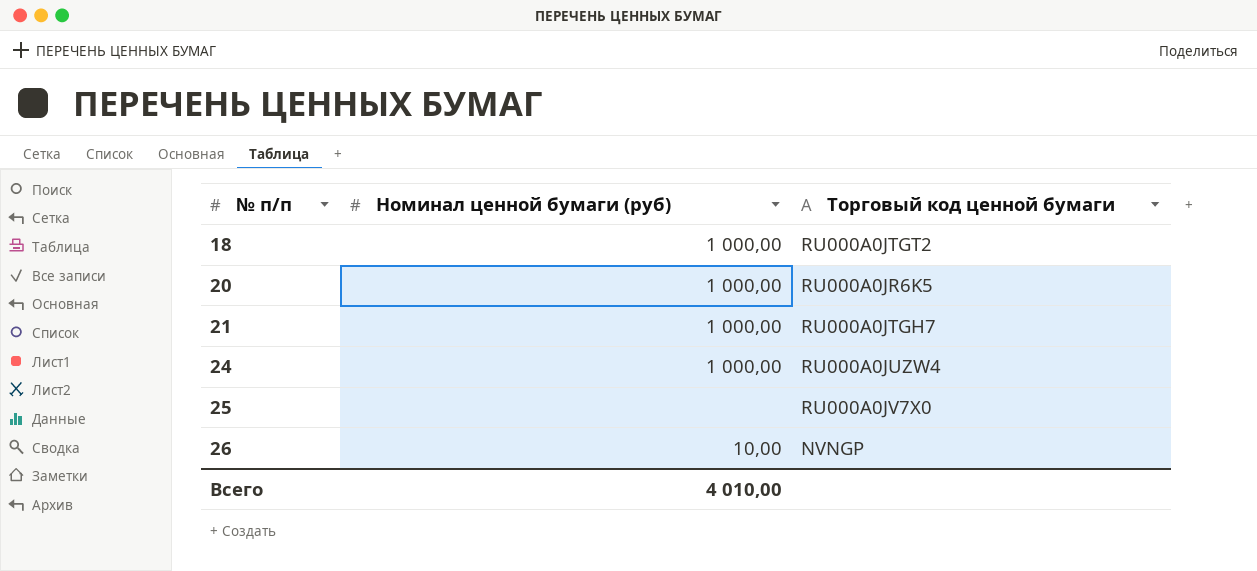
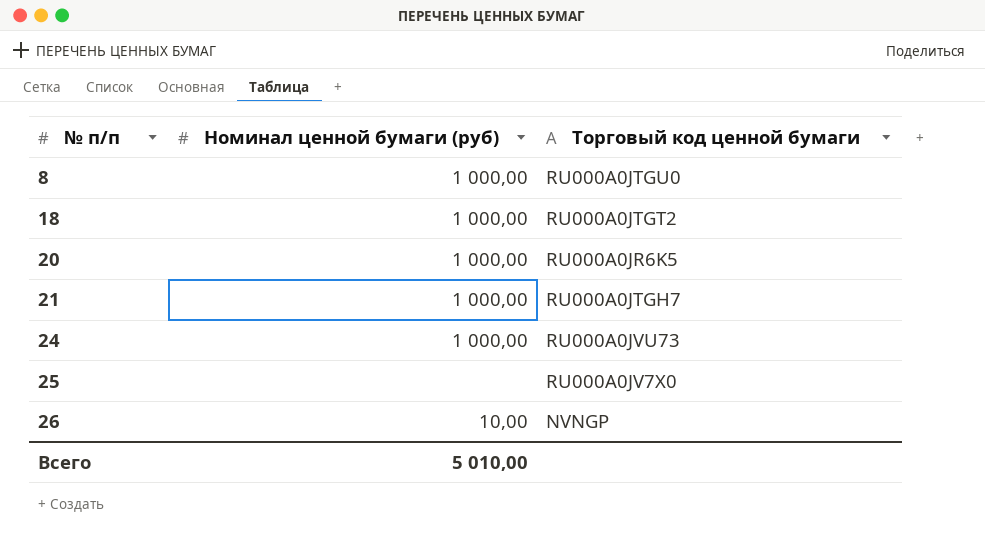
row 8: none -> 1 000,00 | RU000A0JTGU0
24 | Торговый код ценной бумаги: RU000A0JUZW4 -> RU000A0JVU73
Всего | Номинал ценной бумаги (руб): 4 010,00 -> 5 010,00

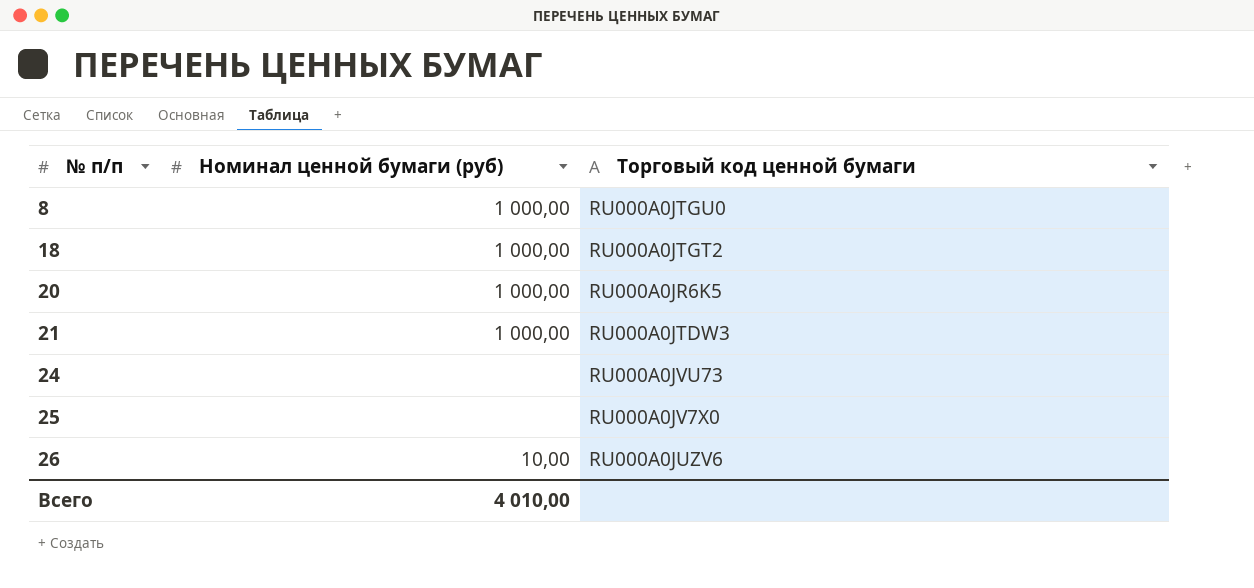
21 | Торговый код ценной бумаги: RU000A0JTGH7 -> RU000A0JTDW3
24 | Номинал ценной бумаги (руб): 1 000,00 -> none
26 | Торговый код ценной бумаги: NVNGP -> RU000A0JUZV6
Всего | Номинал ценной бумаги (руб): 5 010,00 -> 4 010,00

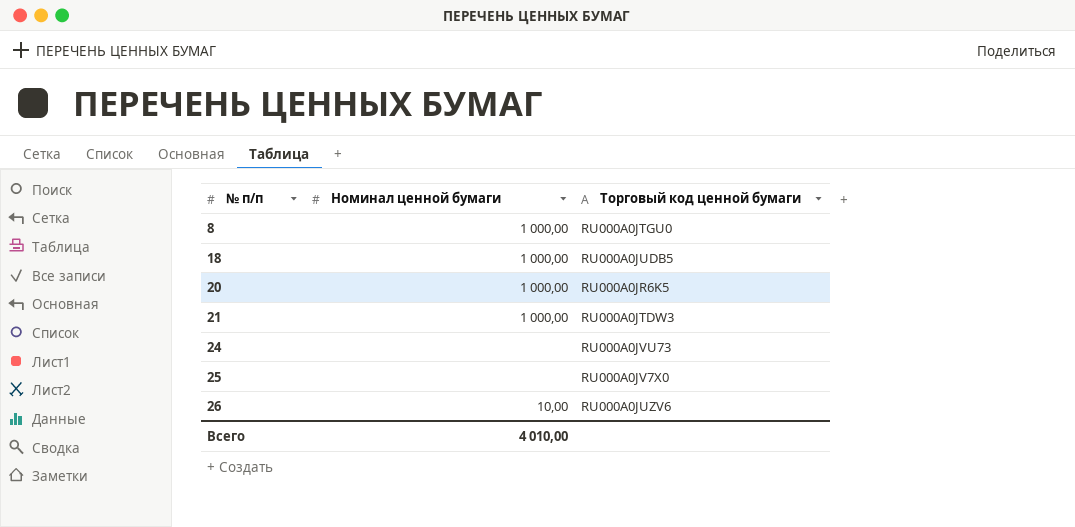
column name: Номинал ценной бумаги (руб) -> Номинал ценной бумаги
18 | Торговый код ценной бумаги: RU000A0JTGT2 -> RU000A0JUDB5

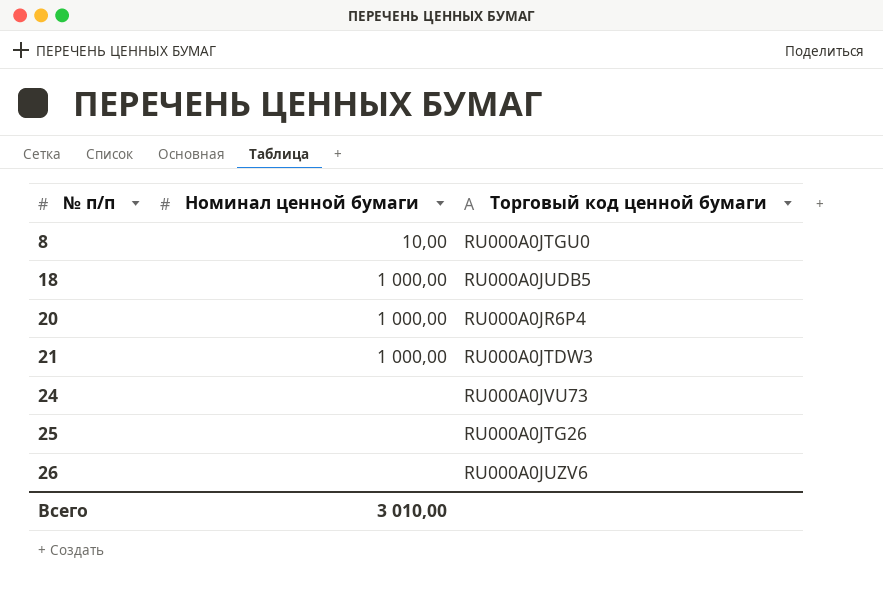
8 | Номинал ценной бумаги: 1 000,00 -> 10,00
20 | Торговый код ценной бумаги: RU000A0JR6K5 -> RU000A0JR6P4
25 | Торговый код ценной бумаги: RU000A0JV7X0 -> RU000A0JTG26
26 | Номинал ценной бумаги: 10,00 -> none
Всего | Номинал ценной бумаги: 4 010,00 -> 3 010,00

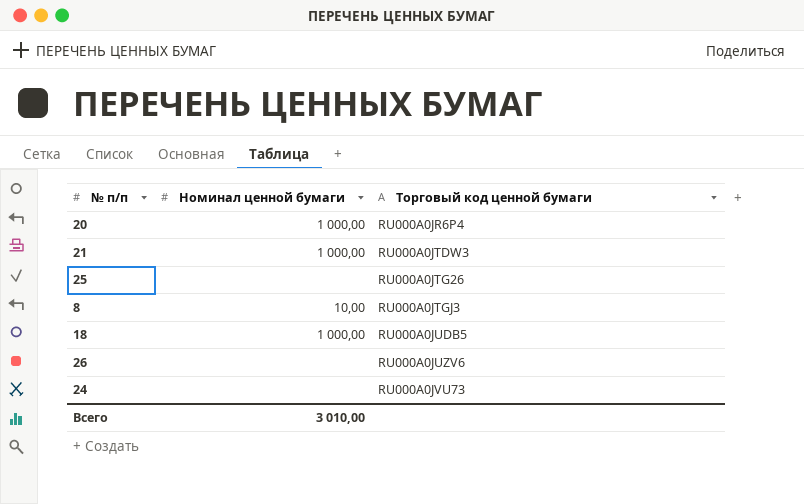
row order: № п/п ascending -> Торговый код ценной бумаги ascending
8 | Торговый код ценной бумаги: RU000A0JTGU0 -> RU000A0JTGJ3

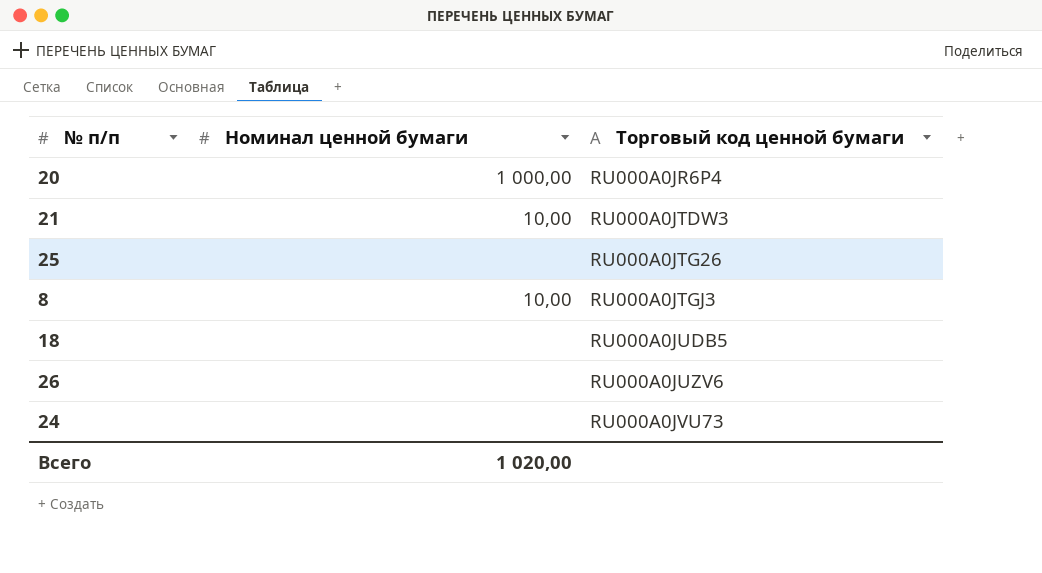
21 | Номинал ценной бумаги: 1 000,00 -> 10,00
18 | Номинал ценной бумаги: 1 000,00 -> none
Всего | Номинал ценной бумаги: 3 010,00 -> 1 020,00

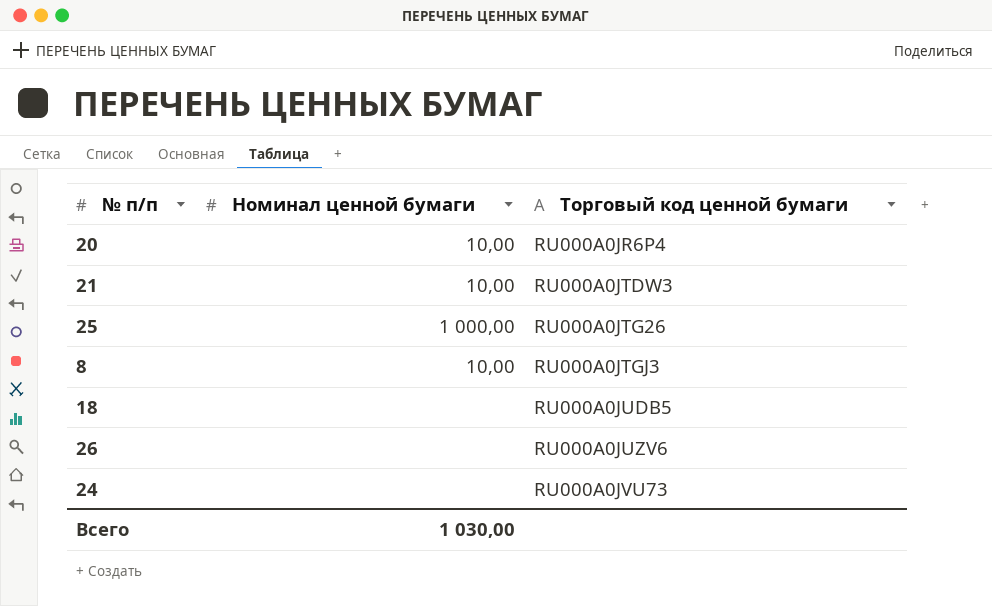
20 | Номинал ценной бумаги: 1 000,00 -> 10,00
25 | Номинал ценной бумаги: none -> 1 000,00
Всего | Номинал ценной бумаги: 1 020,00 -> 1 030,00

